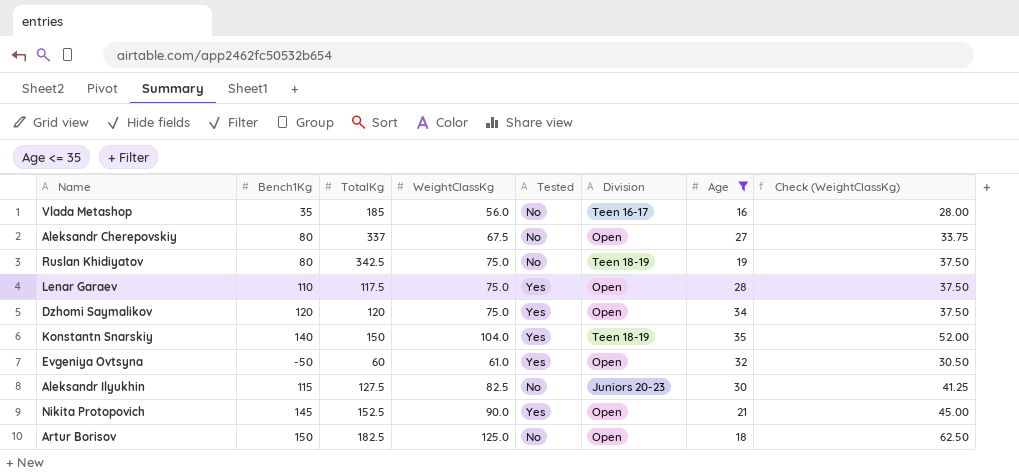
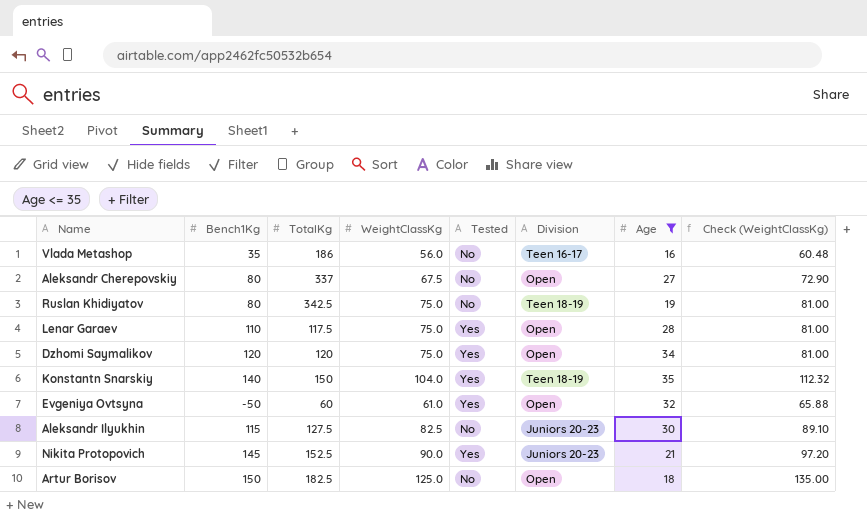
column Check (WeightClassKg) | formula: [WeightClassKg] * 0.5 -> [WeightClassKg] * 1.08
Vlada Metashop | TotalKg: 185 -> 186
Nikita Protopovich | Division: Open -> Juniors 20-23

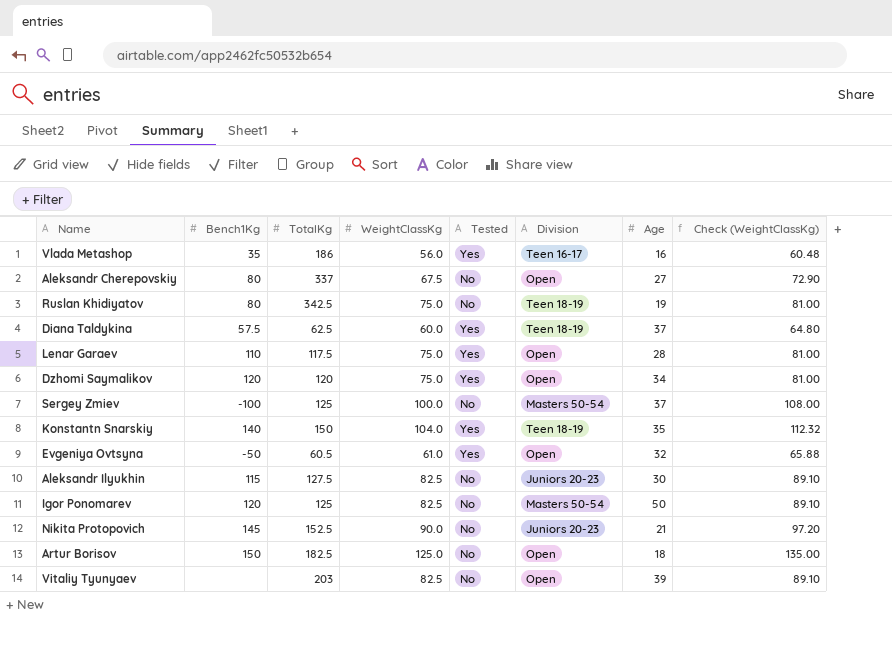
filter: Age <= 35 -> none
Vlada Metashop | Tested: No -> Yes
Evgeniya Ovtsyna | TotalKg: 60 -> 60.5
Nikita Protopovich | Tested: Yes -> No

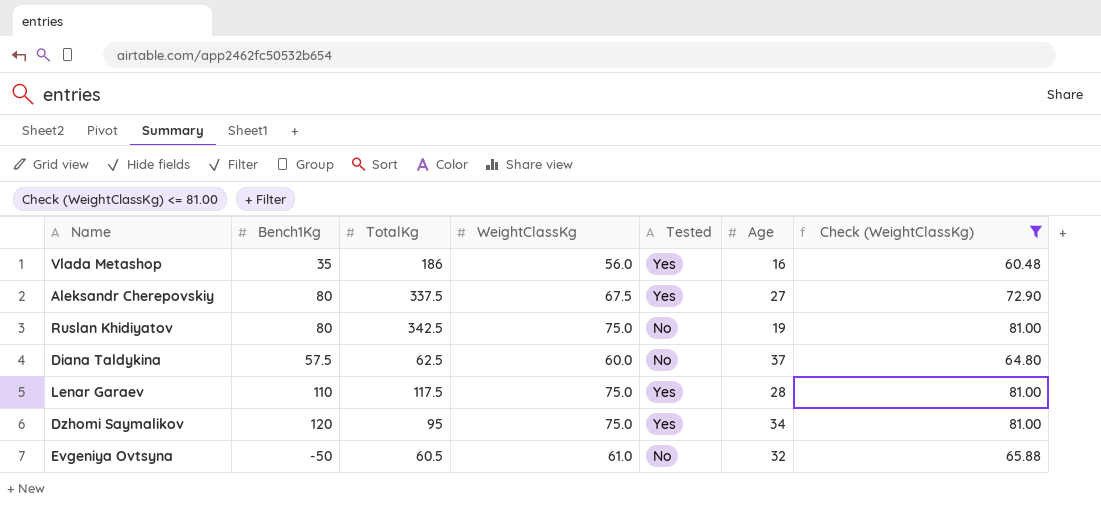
filter: none -> Check (WeightClassKg) <= 81.00
column Division | position: 6 -> none
Aleksandr Cherepovskiy | TotalKg: 337 -> 337.5
Aleksandr Cherepovskiy | Tested: No -> Yes
Diana Taldykina | Tested: Yes -> No
Dzhomi Saymalikov | TotalKg: 120 -> 95
Evgeniya Ovtsyna | Tested: Yes -> No

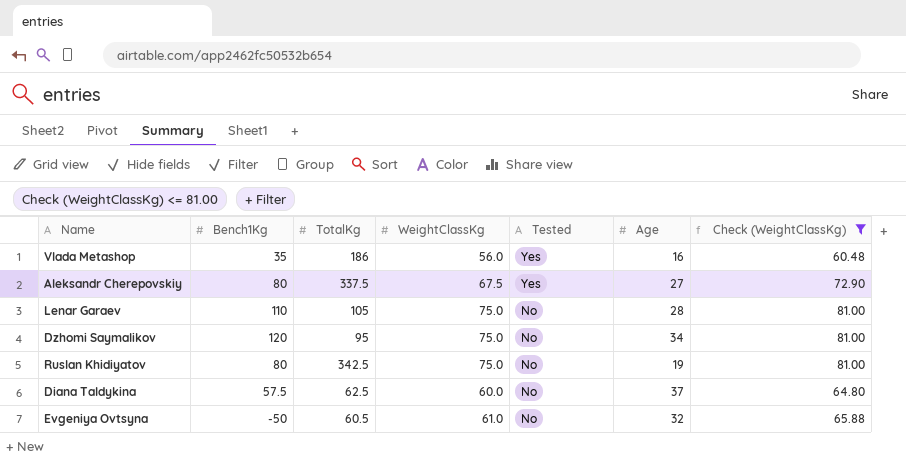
row order: none -> Tested descending
Lenar Garaev | TotalKg: 117.5 -> 105
Lenar Garaev | Tested: Yes -> No
Dzhomi Saymalikov | Tested: Yes -> No

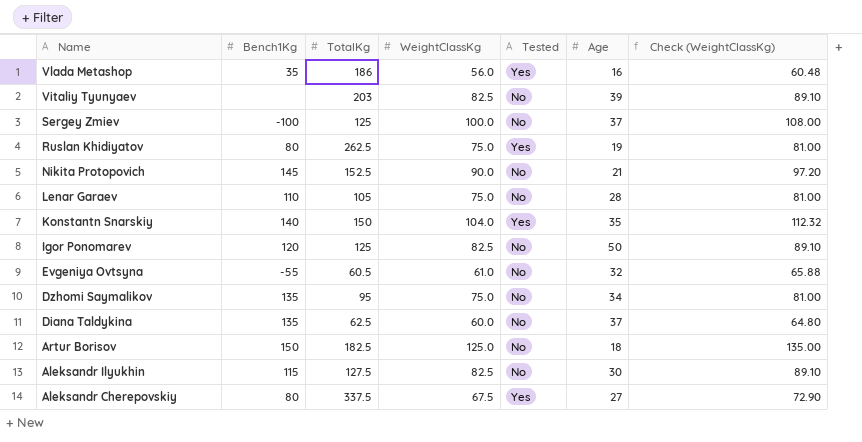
filter: Check (WeightClassKg) <= 81.00 -> none
row order: Tested descending -> Name descending
Ruslan Khidiyatov | TotalKg: 342.5 -> 262.5
Ruslan Khidiyatov | Tested: No -> Yes
Evgeniya Ovtsyna | Bench1Kg: -50 -> -55
Dzhomi Saymalikov | Bench1Kg: 120 -> 135
Diana Taldykina | Bench1Kg: 57.5 -> 135

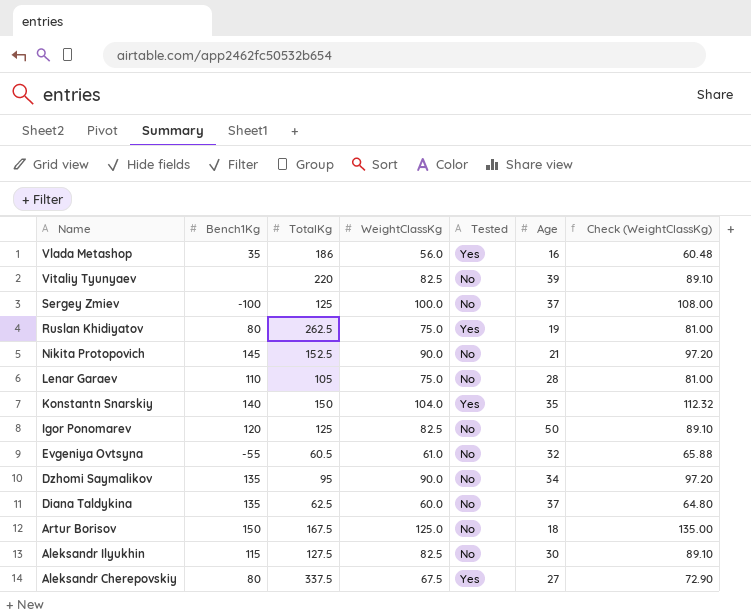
Vitaliy Tyunyaev | TotalKg: 203 -> 220
Dzhomi Saymalikov | WeightClassKg: 75.0 -> 90.0
Dzhomi Saymalikov | Check (WeightClassKg): 81.00 -> 97.20
Artur Borisov | TotalKg: 182.5 -> 167.5

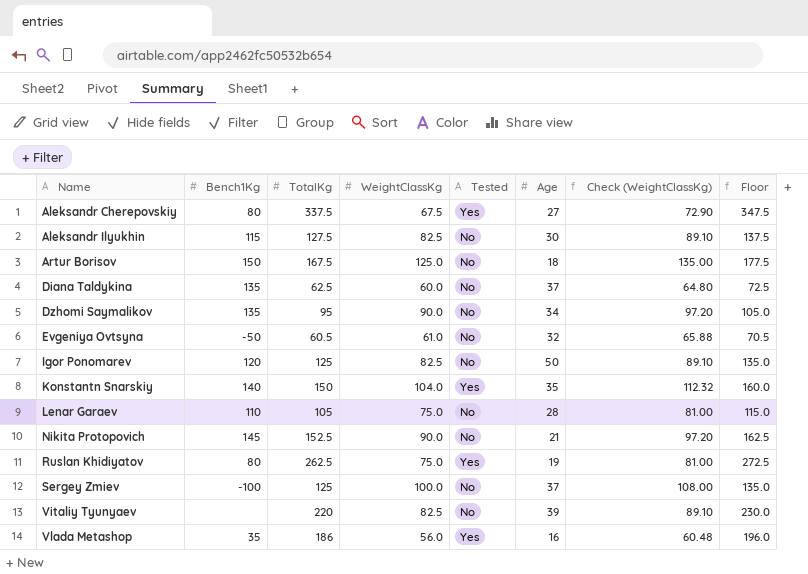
row order: Name descending -> Name ascending
column Floor | formula: none -> [TotalKg] + 10
Evgeniya Ovtsyna | Bench1Kg: -55 -> -50

